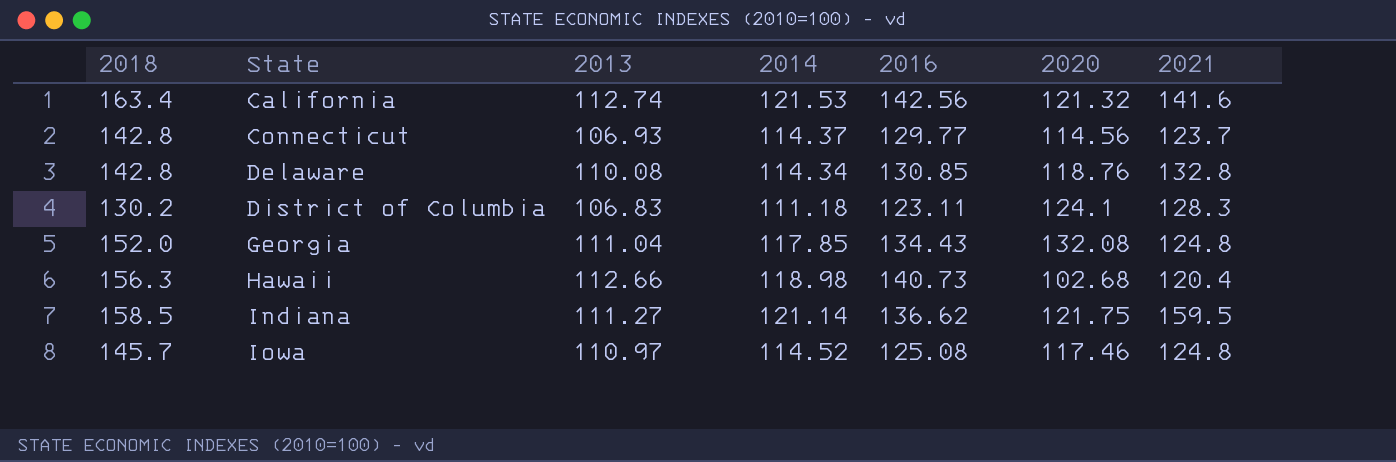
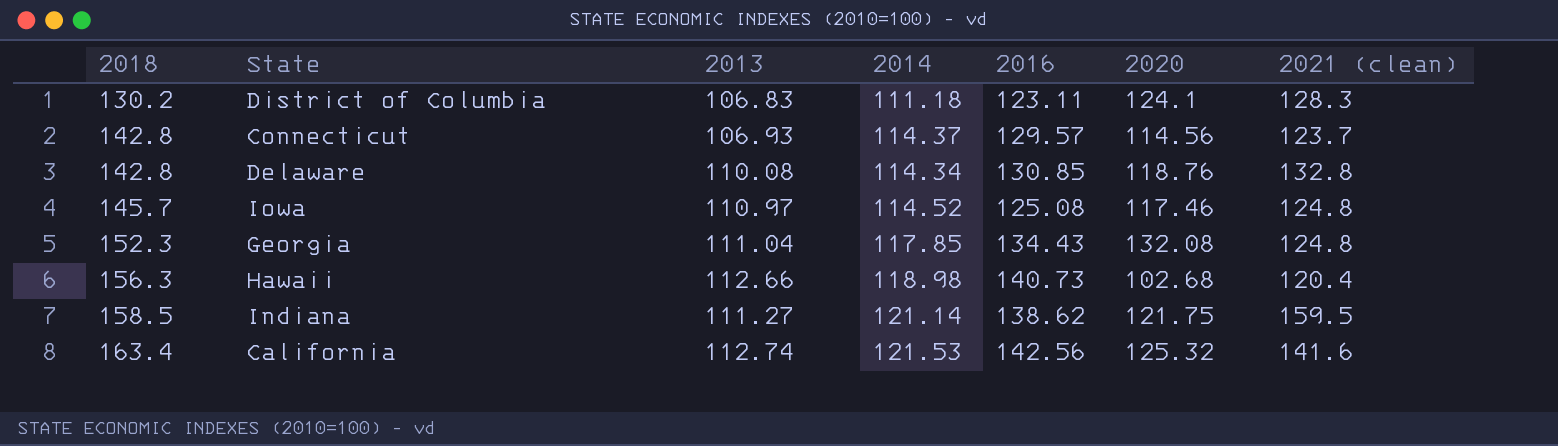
row order: State ascending -> 2018 ascending
column name: 2021 -> 2021 (clean)
Connecticut | 2016: 129.77 -> 129.57
Georgia | 2018: 152.0 -> 152.3
Indiana | 2016: 136.62 -> 138.62
California | 2020: 121.32 -> 125.32

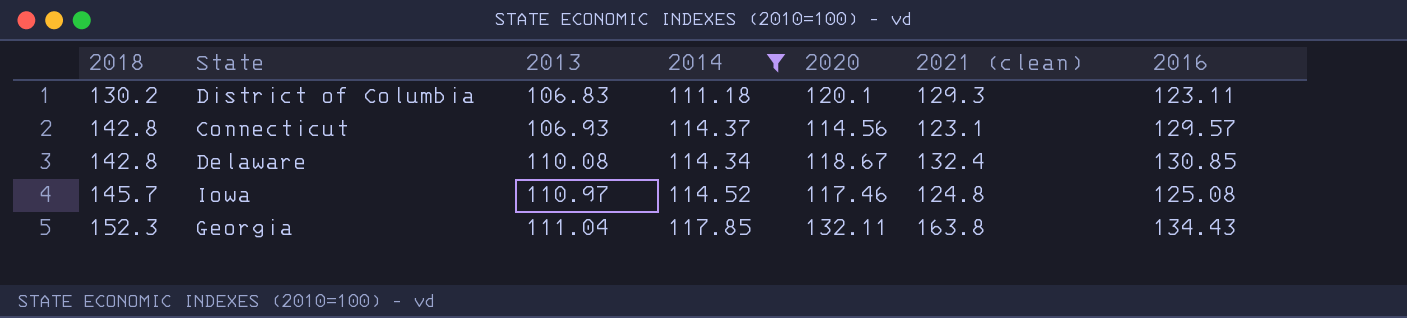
filter: none -> 2014 <= 117.85
column 2016 | position: 5 -> 7
District of Columbia | 2020: 124.1 -> 120.1
District of Columbia | 2021 (clean): 128.3 -> 129.3
Connecticut | 2021 (clean): 123.7 -> 123.1
Delaware | 2020: 118.76 -> 118.67
Delaware | 2021 (clean): 132.8 -> 132.4
Georgia | 2020: 132.08 -> 132.11
Georgia | 2021 (clean): 124.8 -> 163.8

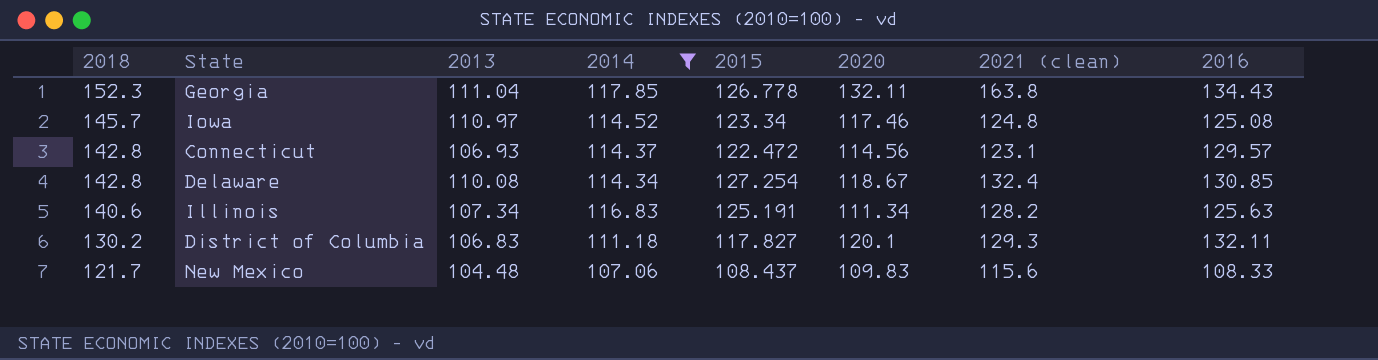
row order: 2018 ascending -> 2018 descending
column 2015 | position: none -> 5
row Illinois: none -> 140.6 | 107.34 | 116.83 | 125.191 | 111.34 | 128.2 | 125.63
District of Columbia | 2016: 123.11 -> 132.11
row New Mexico: none -> 121.7 | 104.48 | 107.06 | 108.437 | 109.83 | 115.6 | 108.33

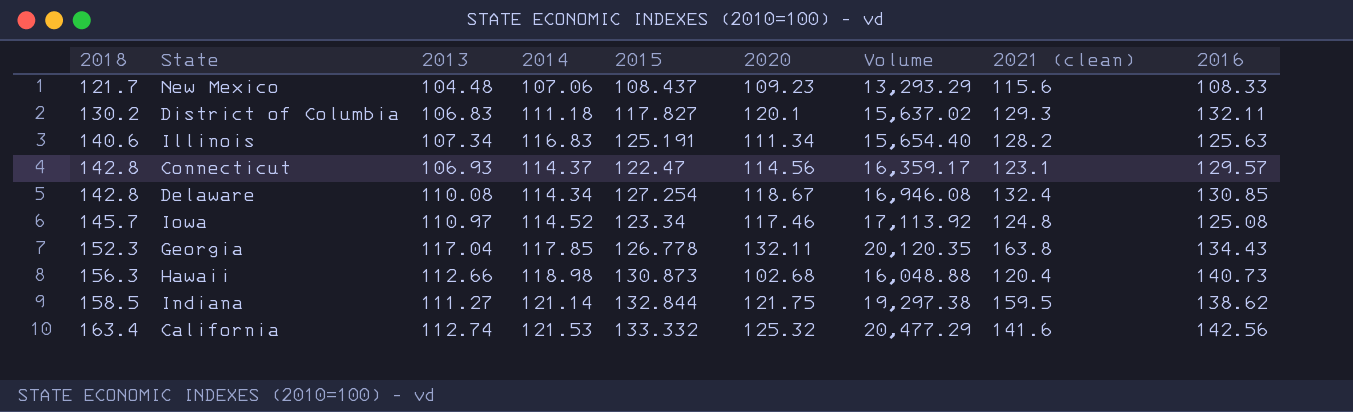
filter: 2014 <= 117.85 -> none
row order: 2018 descending -> 2018 ascending
column Volume | formula: none -> [2018] * [2020]
New Mexico | 2020: 109.83 -> 109.23
Connecticut | 2015: 122.472 -> 122.47
Georgia | 2013: 111.04 -> 117.04

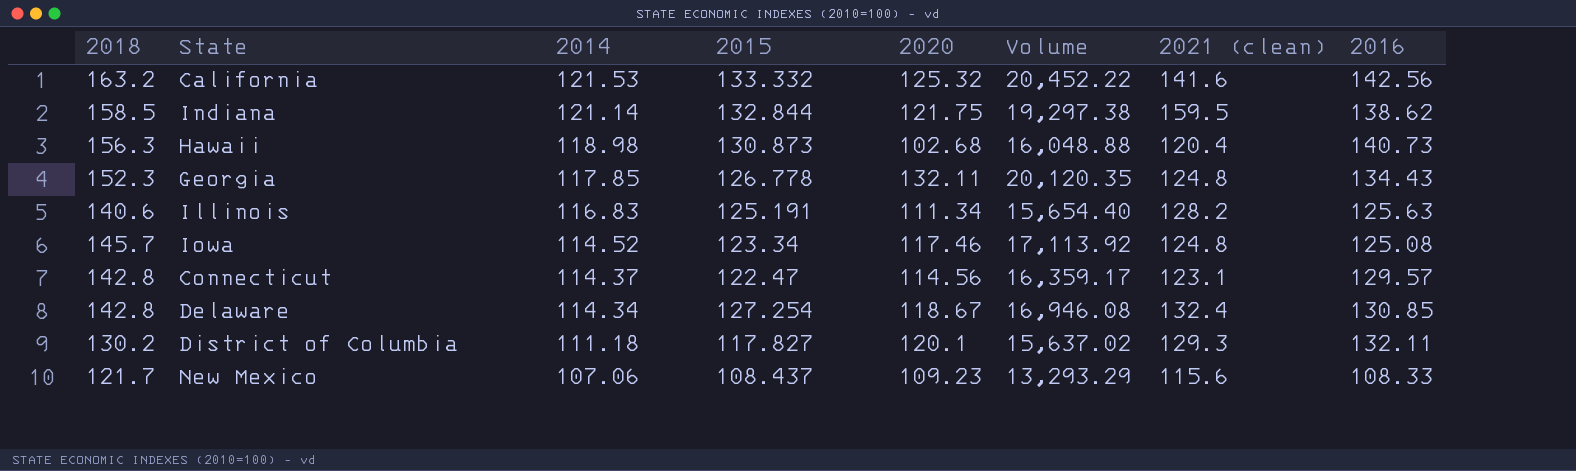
row order: 2018 ascending -> 2014 descending
column 2013 | position: 3 -> none
California | 2018: 163.4 -> 163.2
California | Volume: 20,477.29 -> 20,452.22
Georgia | 2021 (clean): 163.8 -> 124.8

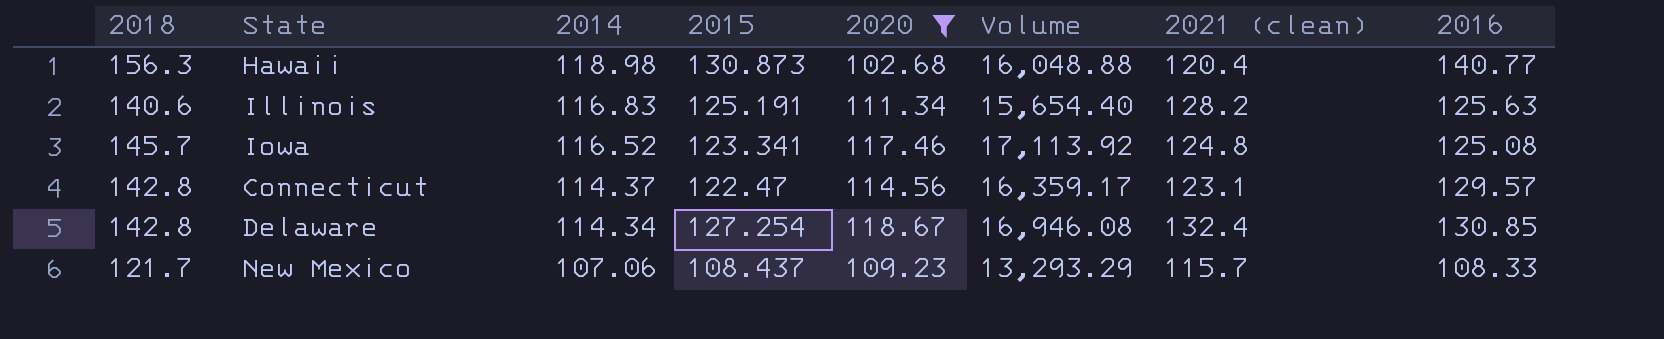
filter: none -> 2020 <= 118.67
Hawaii | 2016: 140.73 -> 140.77
Iowa | 2014: 114.52 -> 116.52
Iowa | 2015: 123.34 -> 123.341
New Mexico | 2021 (clean): 115.6 -> 115.7

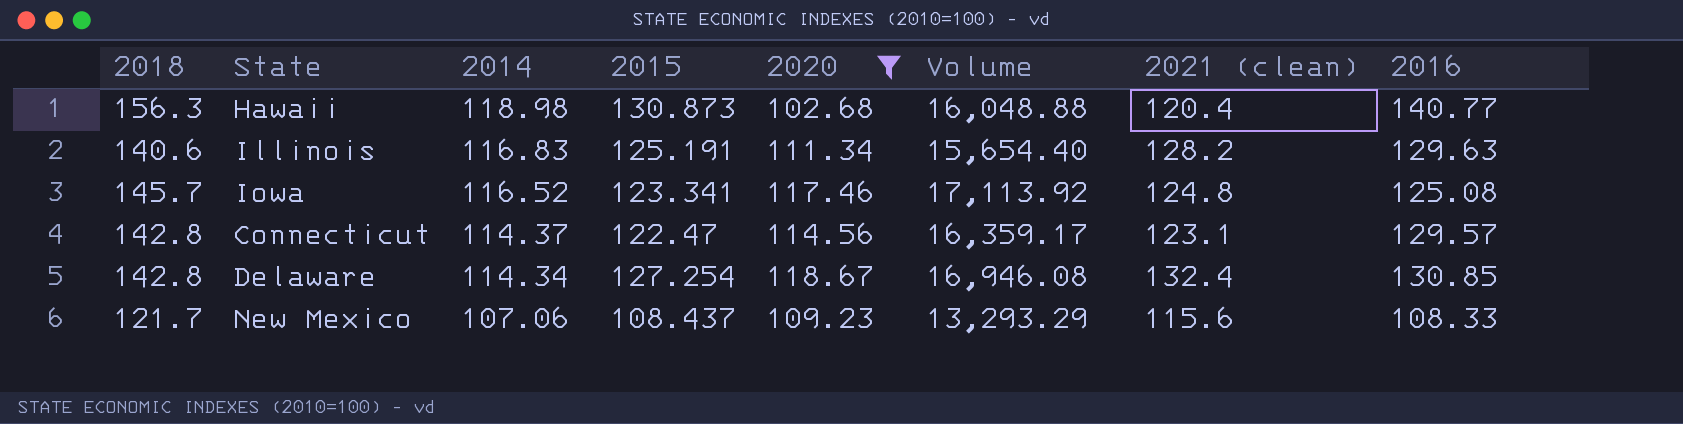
Illinois | 2016: 125.63 -> 129.63
New Mexico | 2021 (clean): 115.7 -> 115.6

